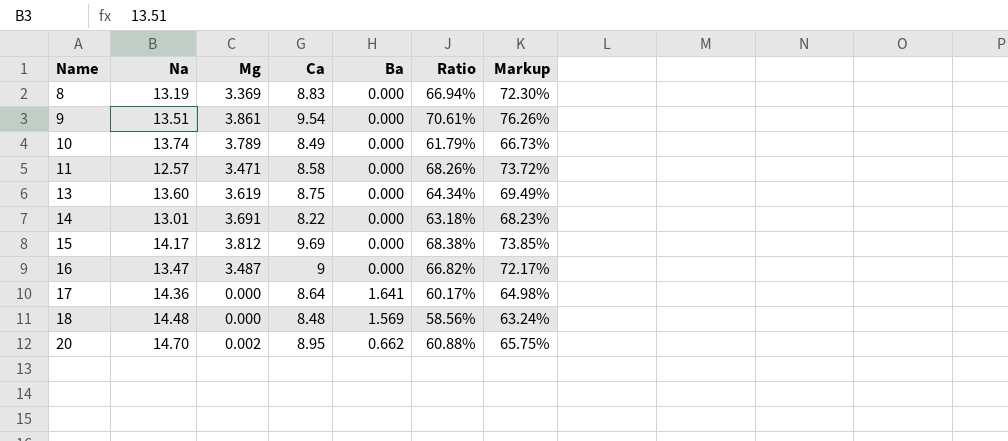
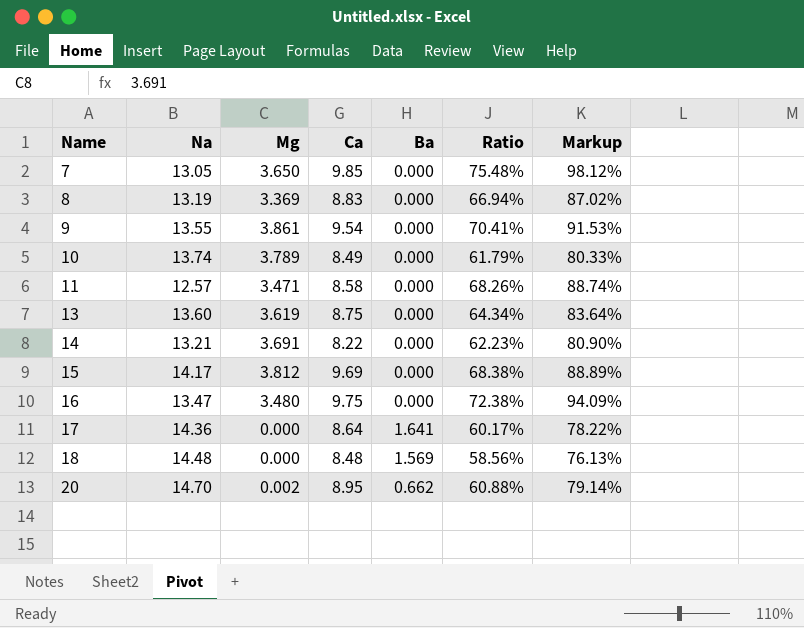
column Markup | formula: [Ratio] * 1.08 -> [Ratio] * 1.3
row 7: none -> 13.05 | 3.650 | 9.85 | 0.000 | 75.48% | 98.12%
9 | Na: 13.51 -> 13.55
9 | Ratio: 70.61% -> 70.41%
14 | Na: 13.01 -> 13.21
14 | Ratio: 63.18% -> 62.23%
16 | Mg: 3.487 -> 3.480
16 | Ca: 9 -> 9.75
16 | Ratio: 66.82% -> 72.38%

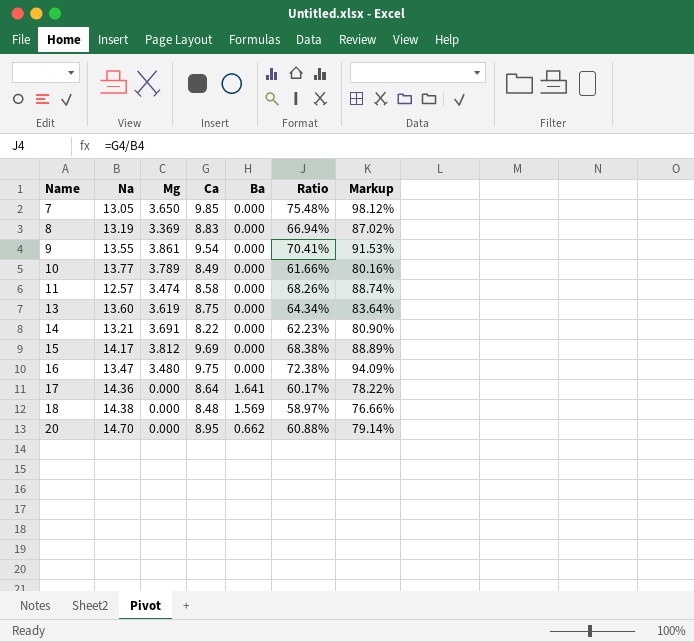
10 | Na: 13.74 -> 13.77
10 | Ratio: 61.79% -> 61.66%
10 | Markup: 80.33% -> 80.16%
11 | Mg: 3.471 -> 3.474
18 | Na: 14.48 -> 14.38
18 | Ratio: 58.56% -> 58.97%
18 | Markup: 76.13% -> 76.66%
20 | Mg: 0.002 -> 0.000

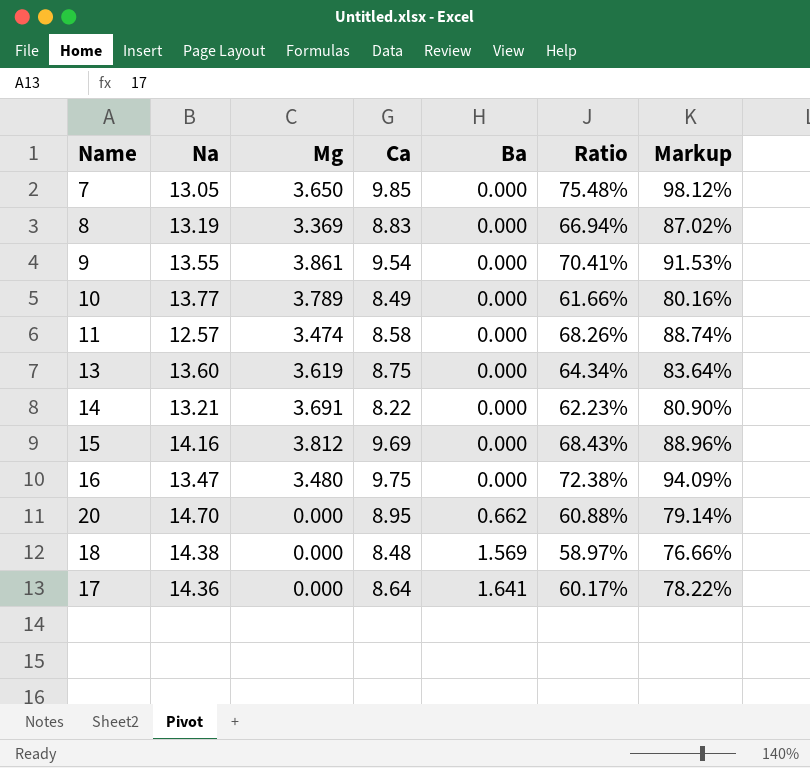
row order: Name ascending -> Ba ascending
15 | Na: 14.17 -> 14.16
15 | Ratio: 68.38% -> 68.43%
15 | Markup: 88.89% -> 88.96%

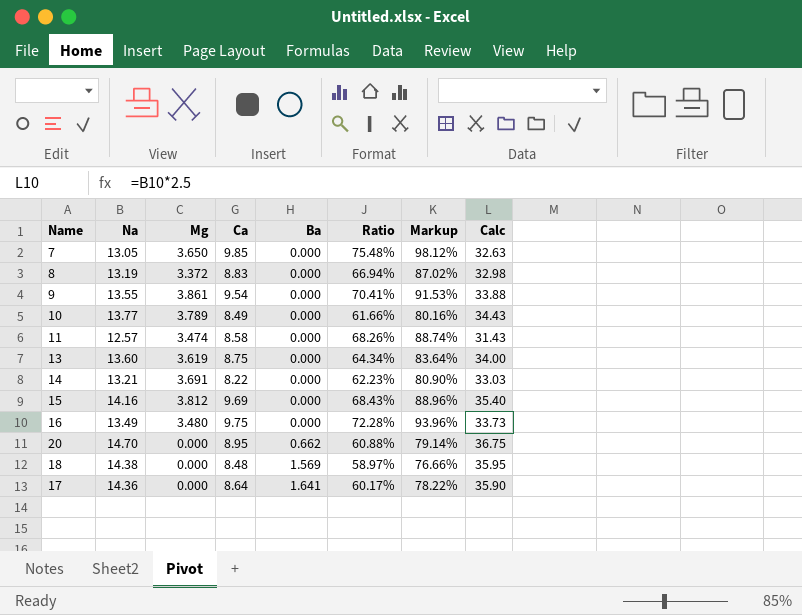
column Calc | formula: none -> [Na] * 2.5
8 | Mg: 3.369 -> 3.372
16 | Na: 13.47 -> 13.49
16 | Ratio: 72.38% -> 72.28%
16 | Markup: 94.09% -> 93.96%

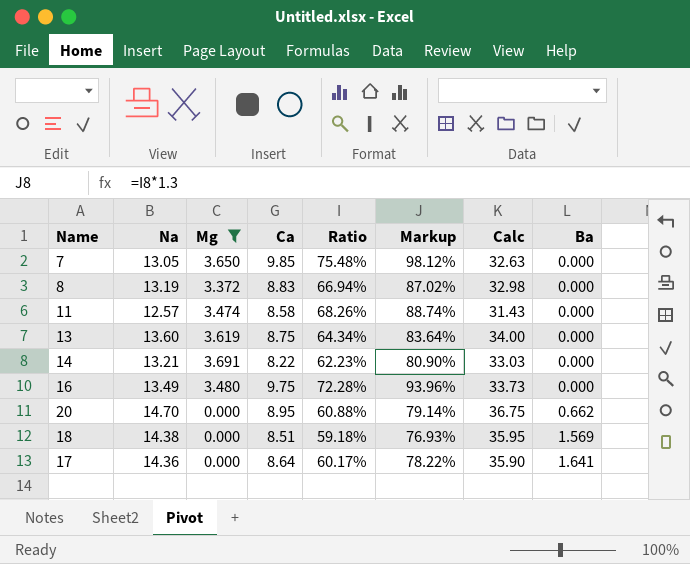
filter: none -> Mg <= 3.691
column Ba | position: 5 -> 8
18 | Ca: 8.48 -> 8.51
18 | Ratio: 58.97% -> 59.18%
18 | Markup: 76.66% -> 76.93%

